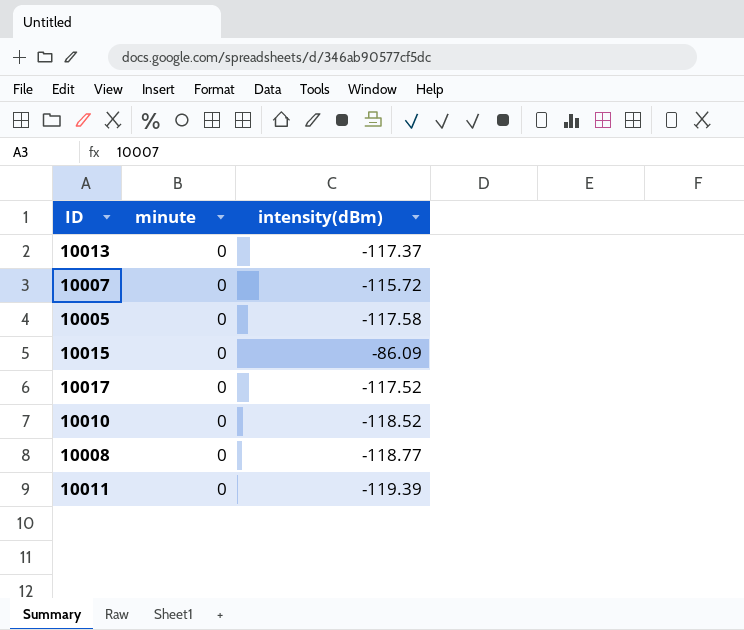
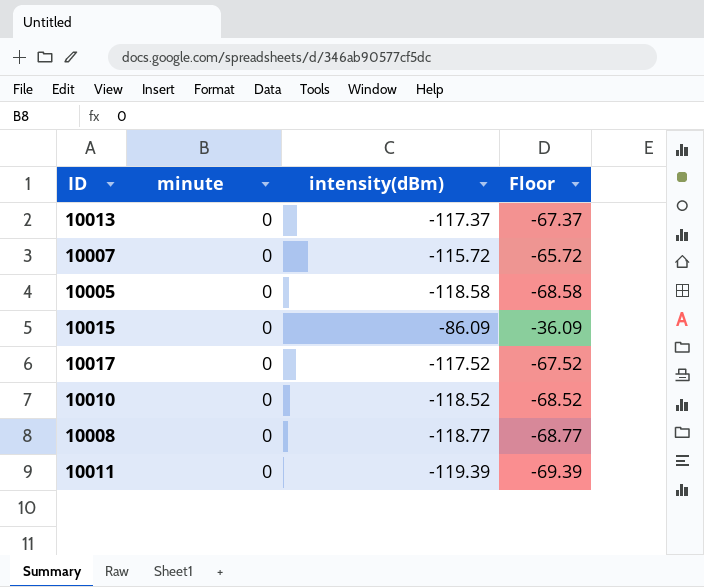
column Floor | formula: none -> [intensity(dBm)] + 50
10005 | intensity(dBm): -117.58 -> -118.58

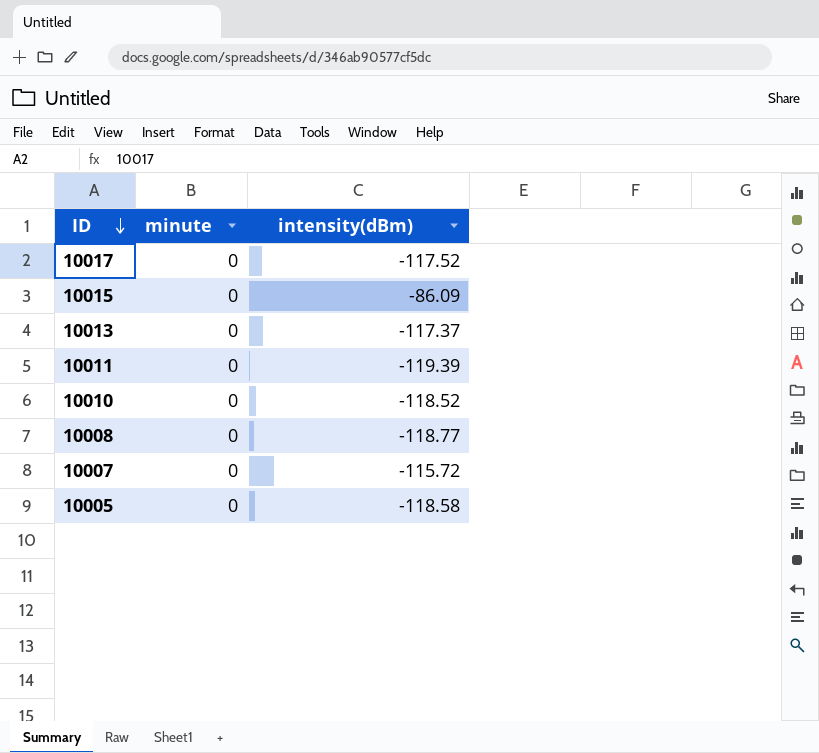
row order: none -> ID descending
column Floor | formula: [intensity(dBm)] + 50 -> none

